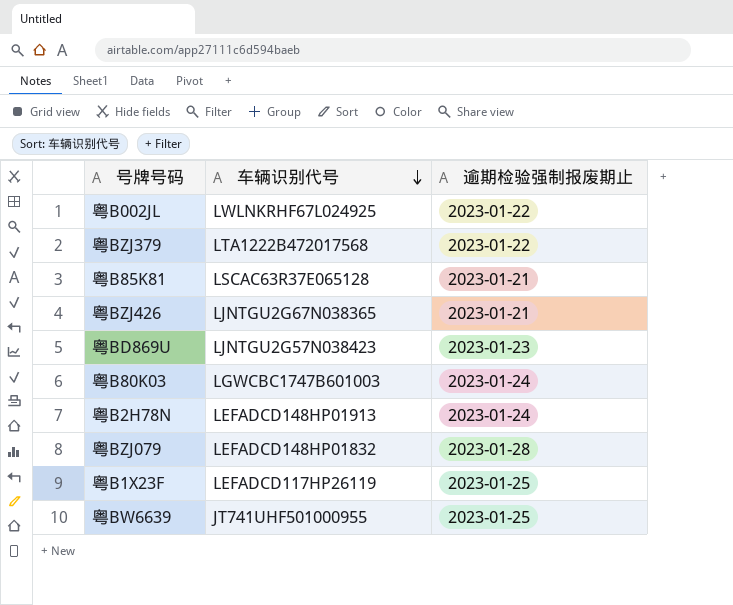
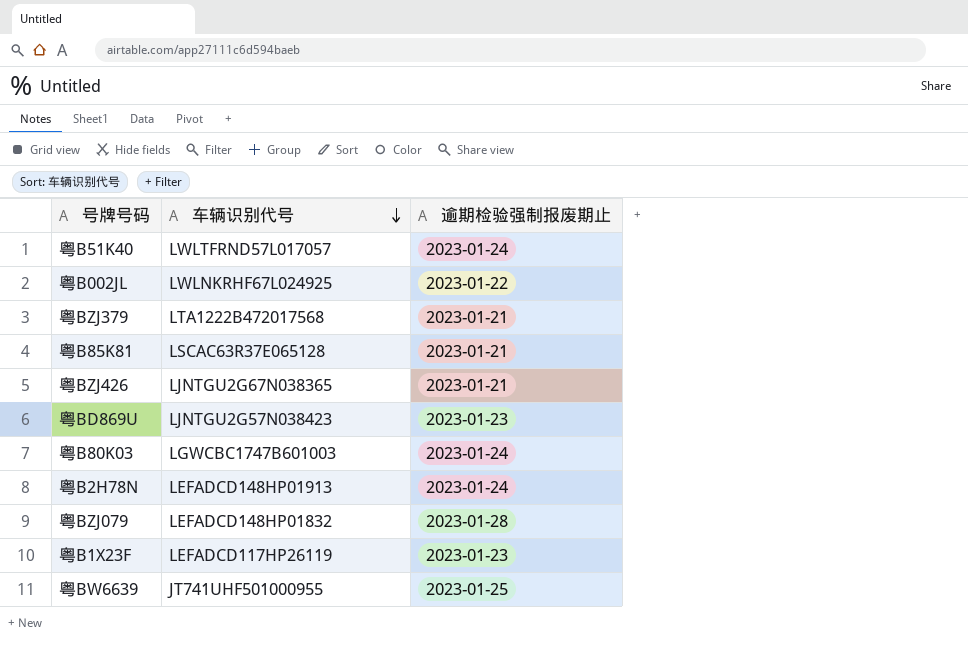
row 粤B51K40: none -> LWLTFRND57L017057 | 2023-01-24
粤BZJ379 | 逾期检验强制报废期止: 2023-01-22 -> 2023-01-21
粤B1X23F | 逾期检验强制报废期止: 2023-01-25 -> 2023-01-23

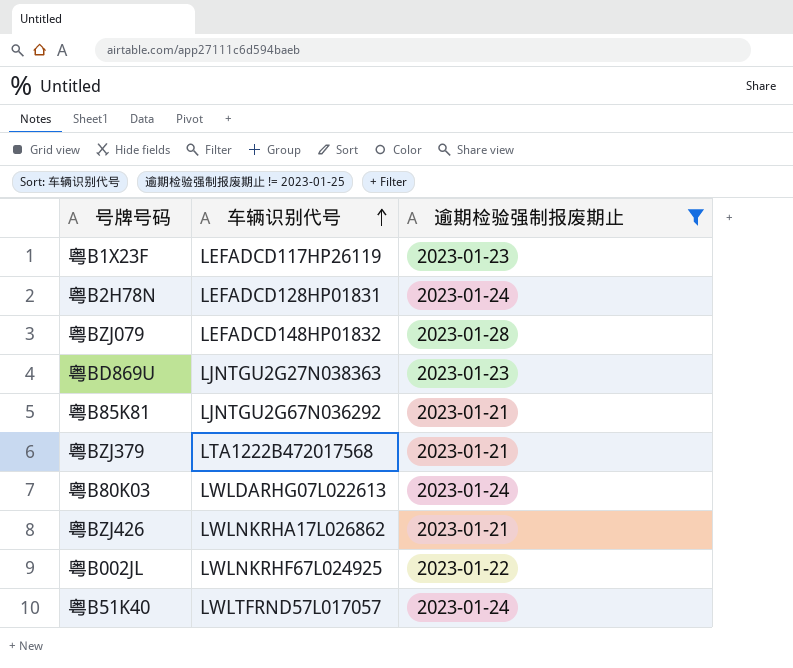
filter: none -> 逾期检验强制报废期止 != 2023-01-25
row order: 车辆识别代号 descending -> 车辆识别代号 ascending
粤B2H78N | 车辆识别代号: LEFADCD148HP01913 -> LEFADCD128HP01831
粤BD869U | 车辆识别代号: LJNTGU2G57N038423 -> LJNTGU2G27N038363
粤B85K81 | 车辆识别代号: LSCAC63R37E065128 -> LJNTGU2G67N036292
粤B80K03 | 车辆识别代号: LGWCBC1747B601003 -> LWLDARHG07L022613
粤BZJ426 | 车辆识别代号: LJNTGU2G67N038365 -> LWLNKRHA17L026862

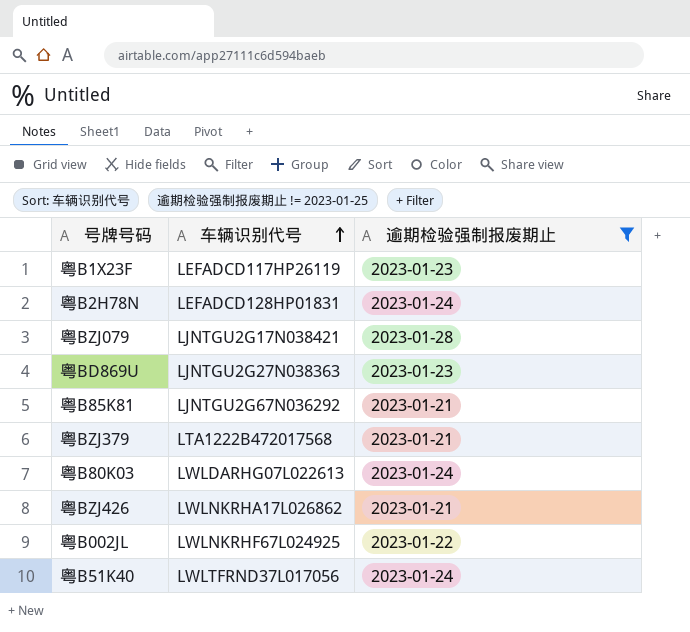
粤BZJ079 | 车辆识别代号: LEFADCD148HP01832 -> LJNTGU2G17N038421
粤B51K40 | 车辆识别代号: LWLTFRND57L017057 -> LWLTFRND37L017056

